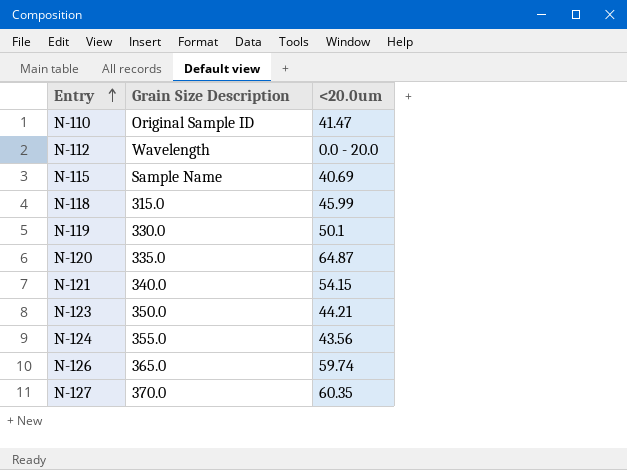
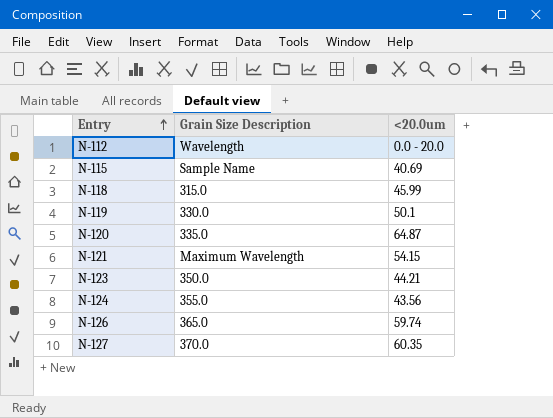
row N-110: Original Sample ID | 41.47 -> none
N-121 | Grain Size Description: 340.0 -> Maximum Wavelength

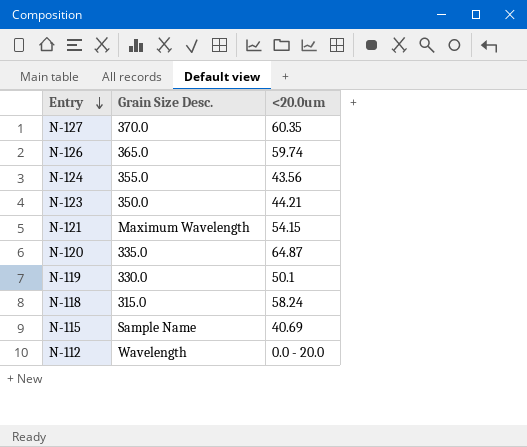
row order: Entry ascending -> Entry descending
column name: Grain Size Description -> Grain Size Desc.
N-118 | <20.0um: 45.99 -> 58.24

